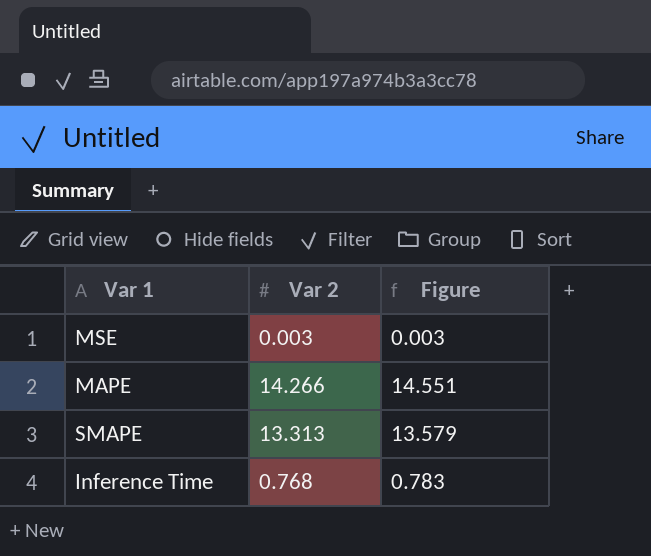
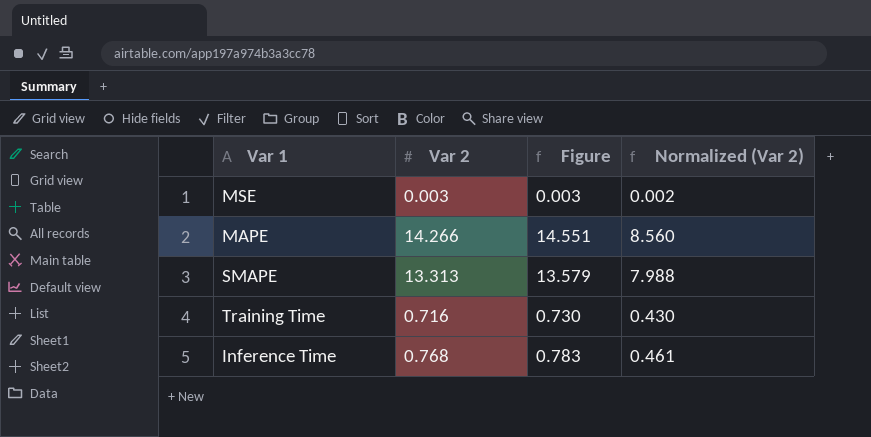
column Normalized (Var 2) | formula: none -> [Var 2] * 0.6
row Training Time: none -> 0.716 | 0.730 | 0.430

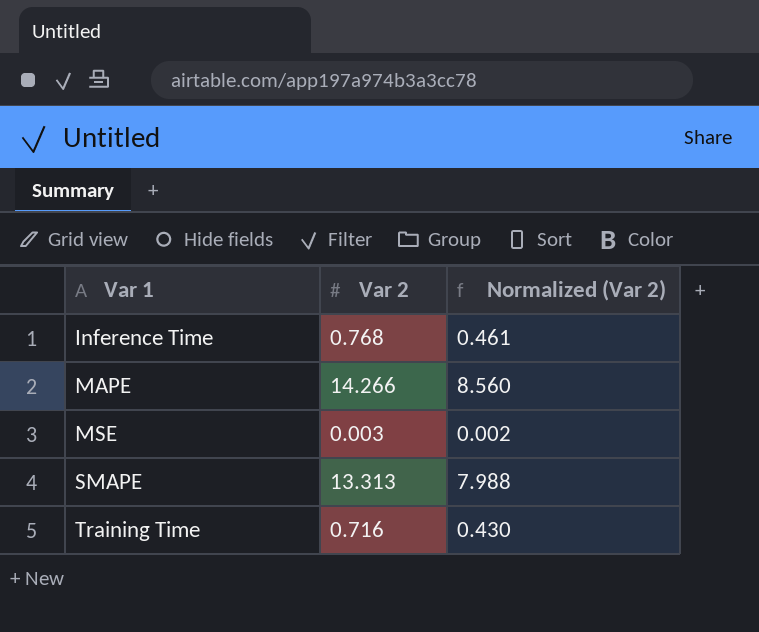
row order: none -> Var 1 ascending
column Figure | formula: [Var 2] * 1.02 -> none

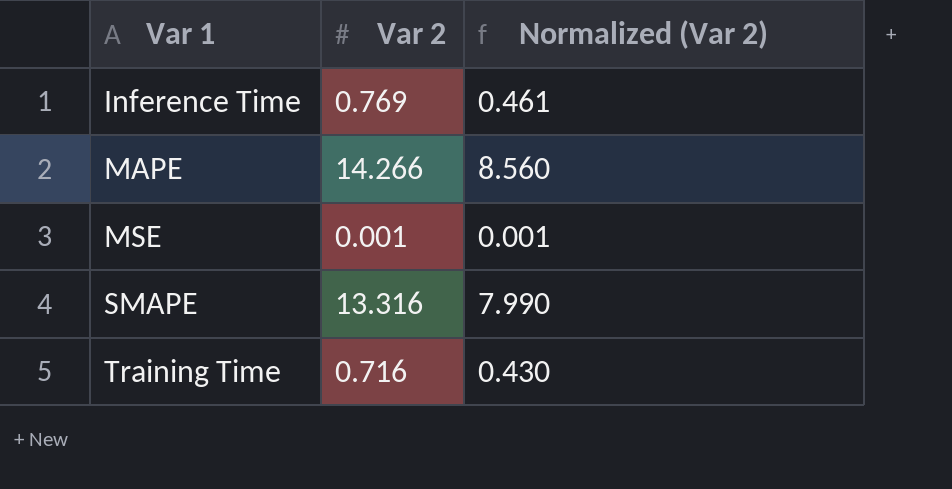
Inference Time | Var 2: 0.768 -> 0.769
MSE | Var 2: 0.003 -> 0.001
MSE | Normalized (Var 2): 0.002 -> 0.001
SMAPE | Var 2: 13.313 -> 13.316
SMAPE | Normalized (Var 2): 7.988 -> 7.990

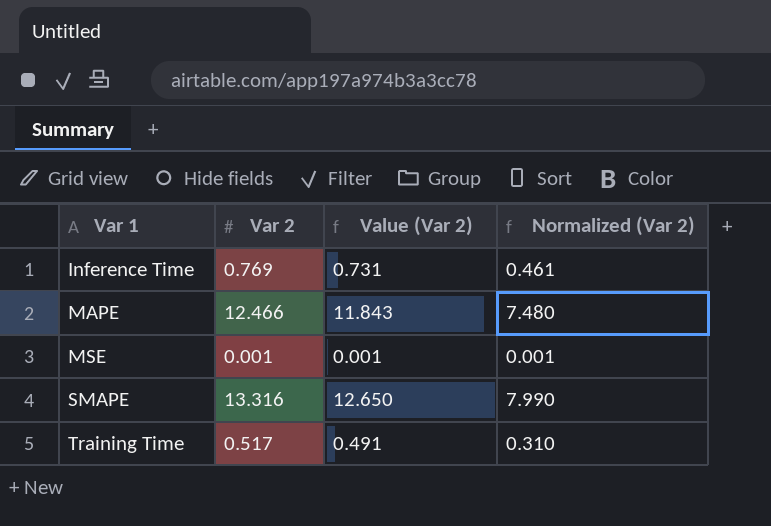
column Value (Var 2) | formula: none -> [Var 2] * 0.95
MAPE | Var 2: 14.266 -> 12.466
MAPE | Normalized (Var 2): 8.560 -> 7.480
Training Time | Var 2: 0.716 -> 0.517
Training Time | Normalized (Var 2): 0.430 -> 0.310

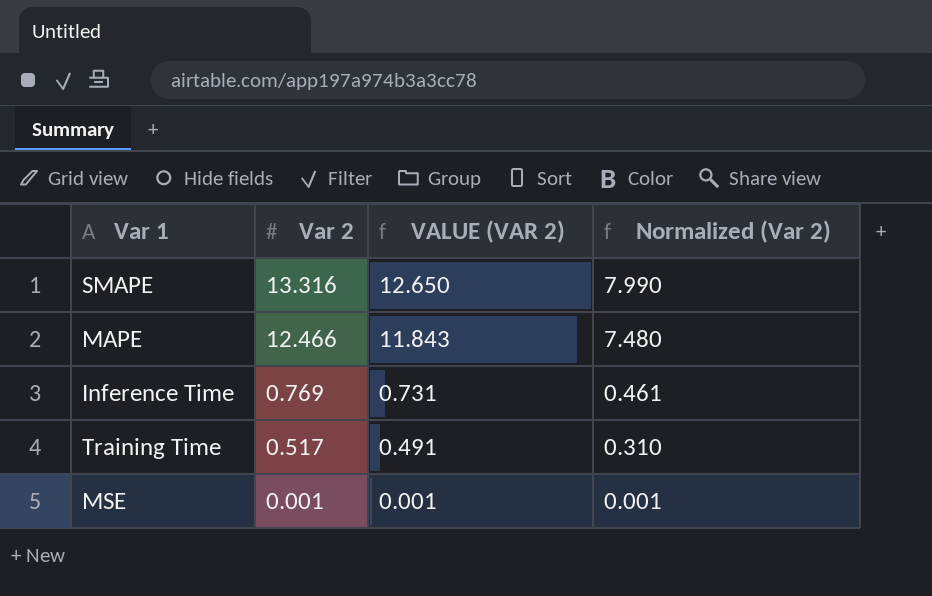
row order: Var 1 ascending -> Var 2 descending
column name: Value (Var 2) -> VALUE (VAR 2)

